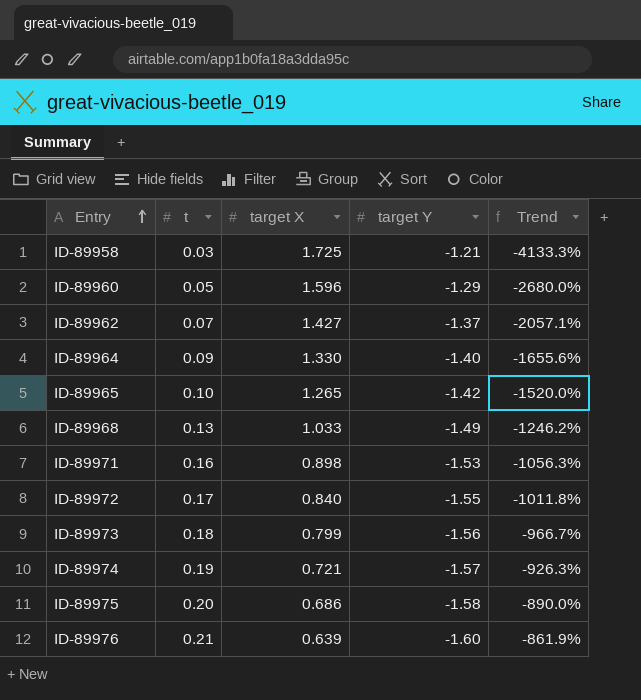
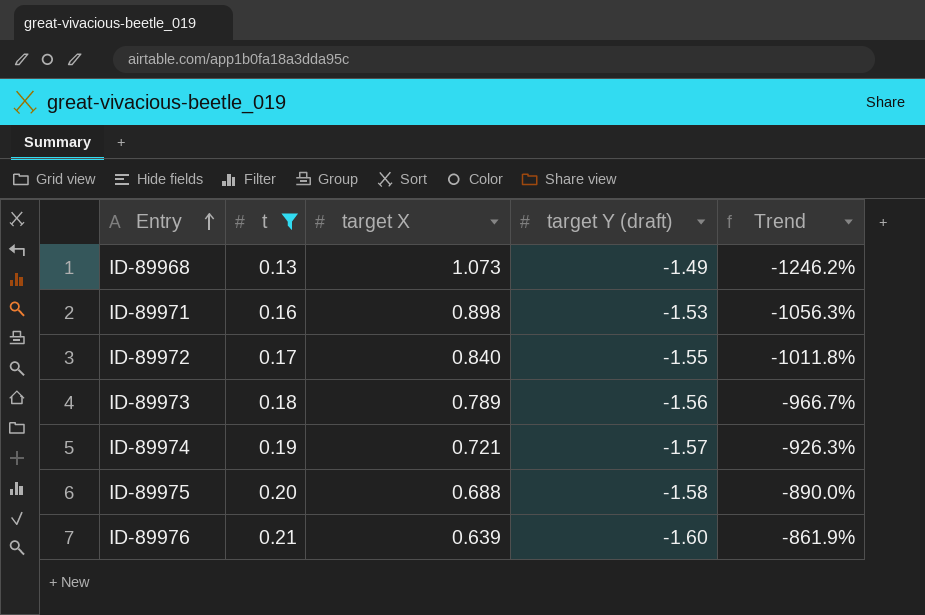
filter: none -> t >= 0.13
column name: target Y -> target Y (draft)
ID-89968 | target X: 1.033 -> 1.073
ID-89973 | target X: 0.799 -> 0.789
ID-89975 | target X: 0.686 -> 0.688

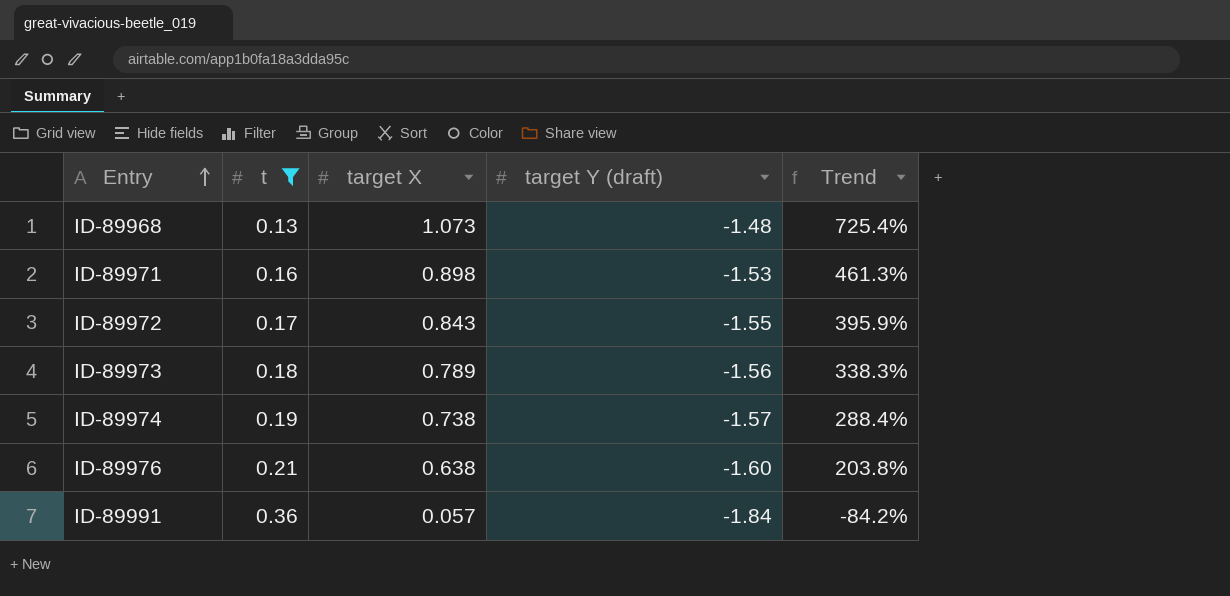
column Trend | formula: ([target Y (draft)] - [t]) / [t] -> ([target X] - [t]) / [t]
row ID-89975: 0.20 | 0.688 | -1.58 | -890.0% -> none
ID-89968 | target Y (draft): -1.49 -> -1.48
ID-89972 | target X: 0.840 -> 0.843
ID-89974 | target X: 0.721 -> 0.738
ID-89976 | target X: 0.639 -> 0.638
row ID-89991: none -> 0.36 | 0.057 | -1.84 | -84.2%

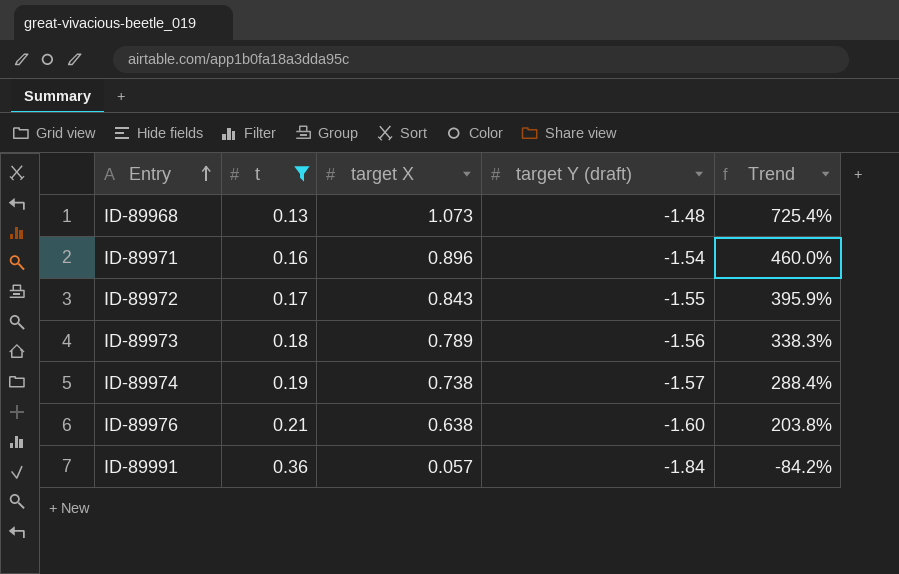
ID-89971 | target X: 0.898 -> 0.896
ID-89971 | target Y (draft): -1.53 -> -1.54
ID-89971 | Trend: 461.3% -> 460.0%

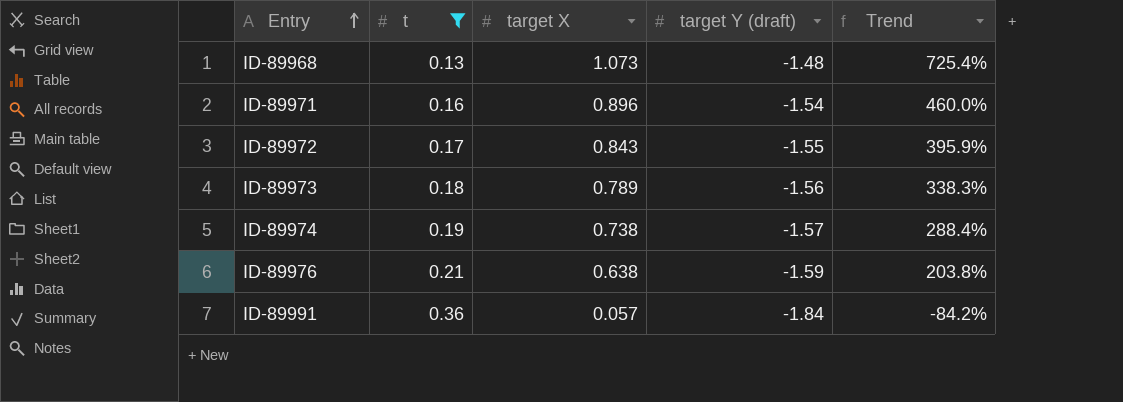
ID-89976 | target Y (draft): -1.60 -> -1.59

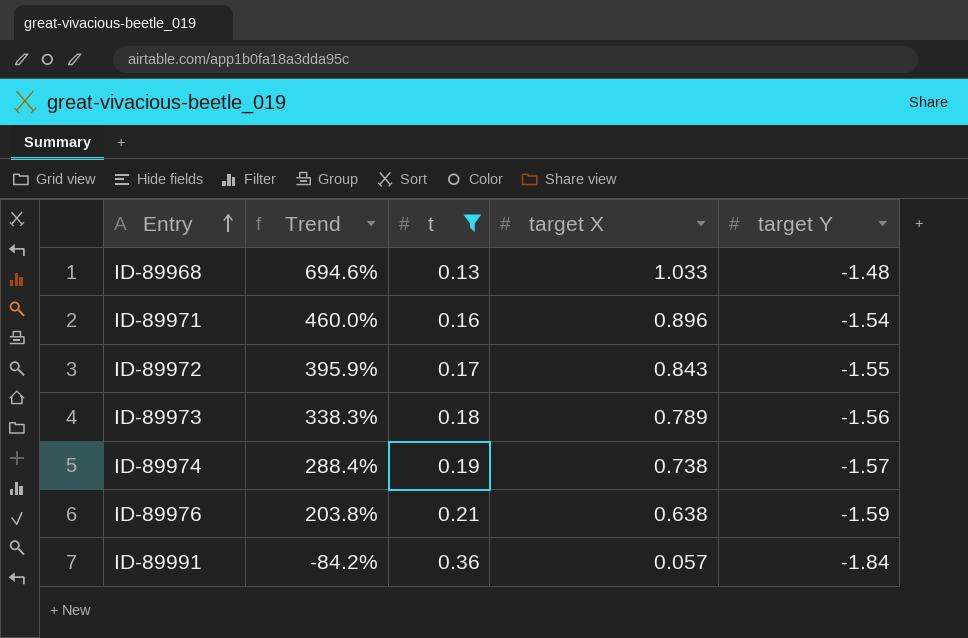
column Trend | position: 5 -> 2
column name: target Y (draft) -> target Y
ID-89968 | Trend: 725.4% -> 694.6%
ID-89968 | target X: 1.073 -> 1.033

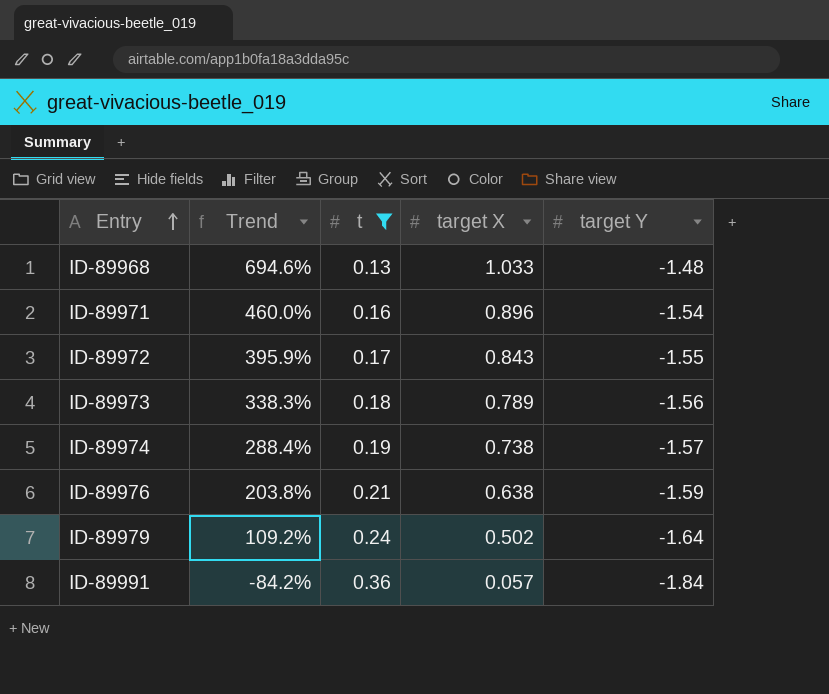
row ID-89979: none -> 109.2% | 0.24 | 0.502 | -1.64

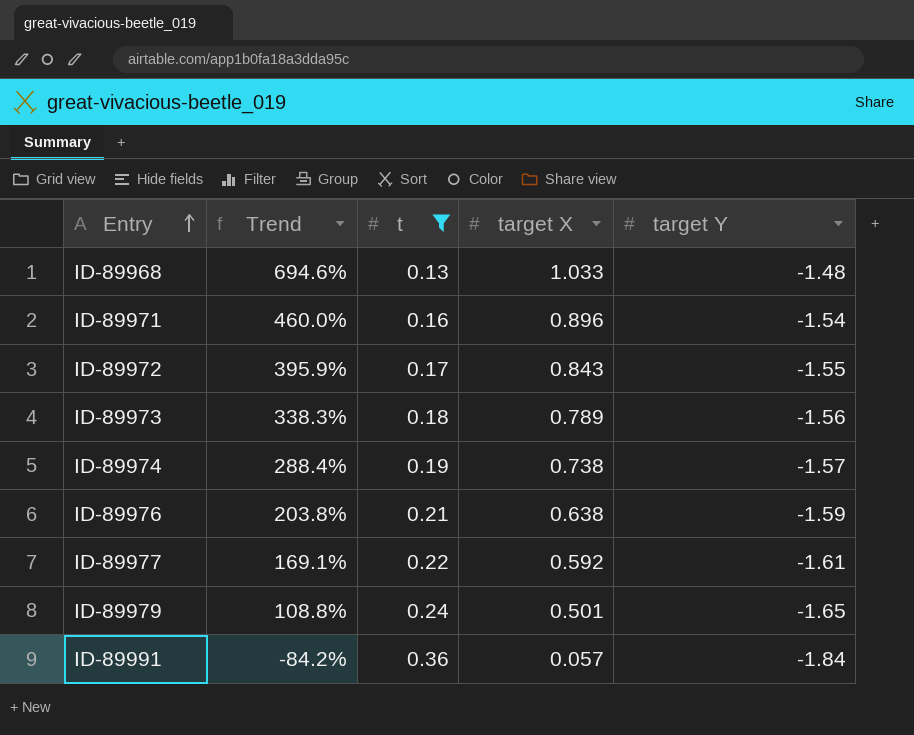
row ID-89977: none -> 169.1% | 0.22 | 0.592 | -1.61
ID-89979 | Trend: 109.2% -> 108.8%
ID-89979 | target X: 0.502 -> 0.501
ID-89979 | target Y: -1.64 -> -1.65

